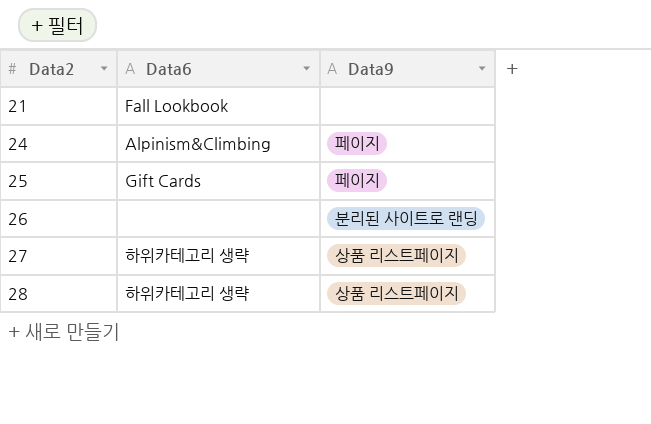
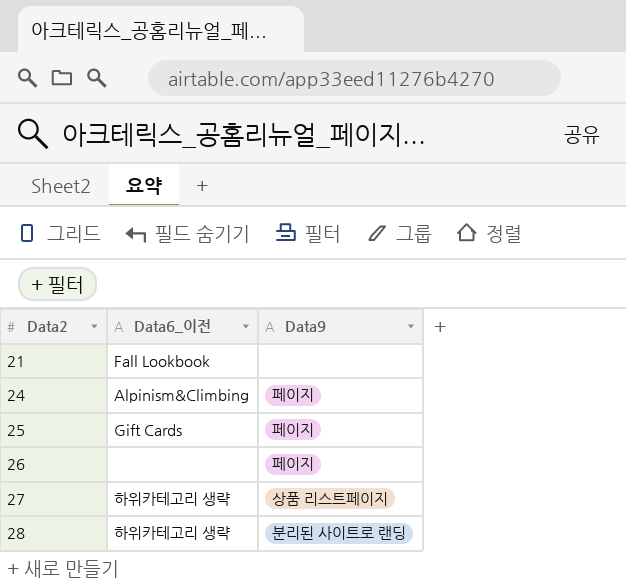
column name: Data6 -> Data6_이전
26 | Data9: 분리된 사이트로 랜딩 -> 페이지
28 | Data9: 상품 리스트페이지 -> 분리된 사이트로 랜딩

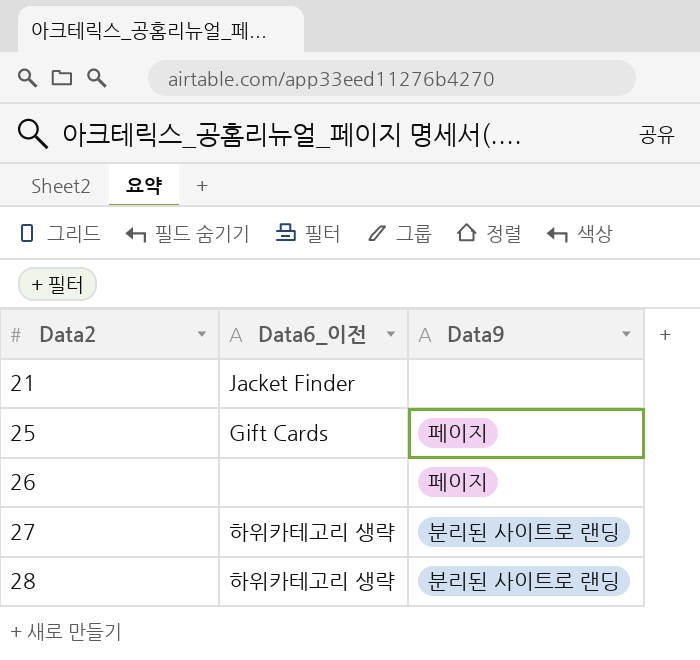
row 24: Alpinism&Climbing | 페이지 -> none
21 | Data6_이전: Fall Lookbook -> Jacket Finder
27 | Data9: 상품 리스트페이지 -> 분리된 사이트로 랜딩

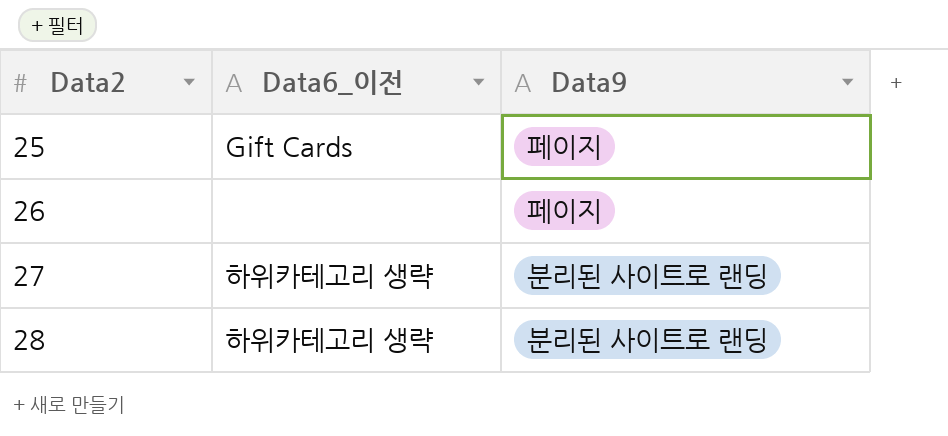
row 21: Jacket Finder | none -> none

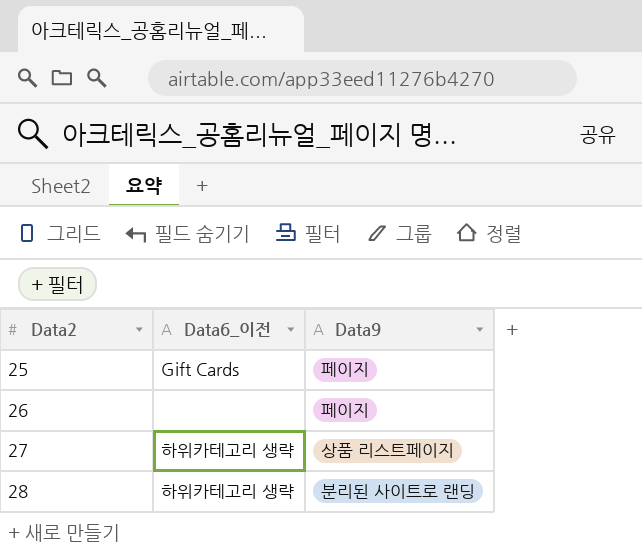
27 | Data9: 분리된 사이트로 랜딩 -> 상품 리스트페이지

